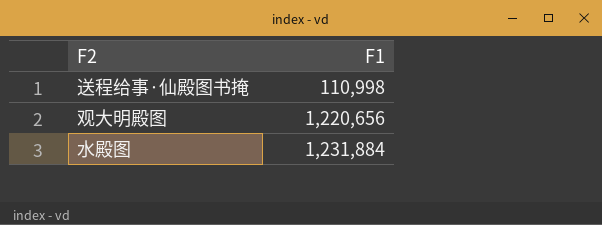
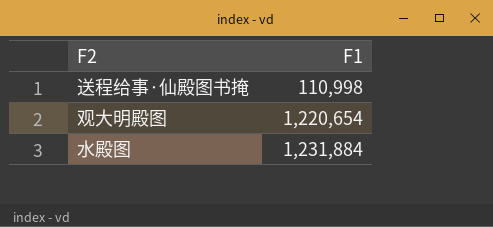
观大明殿图 | F1: 1,220,656 -> 1,220,654

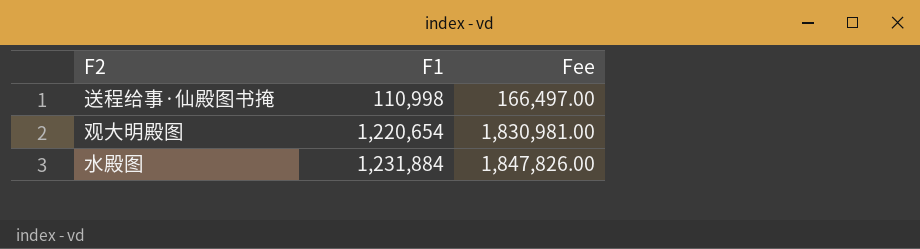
column Fee | formula: none -> [F1] * 1.5

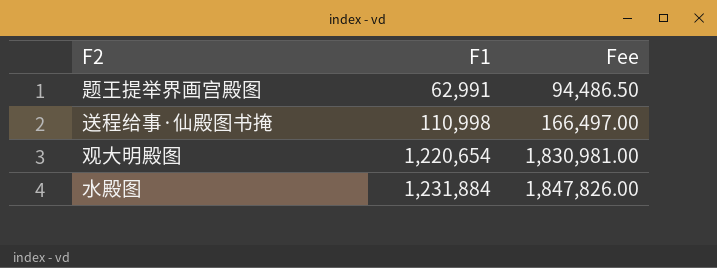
row 题王提举界画宫殿图: none -> 62,991 | 94,486.50

